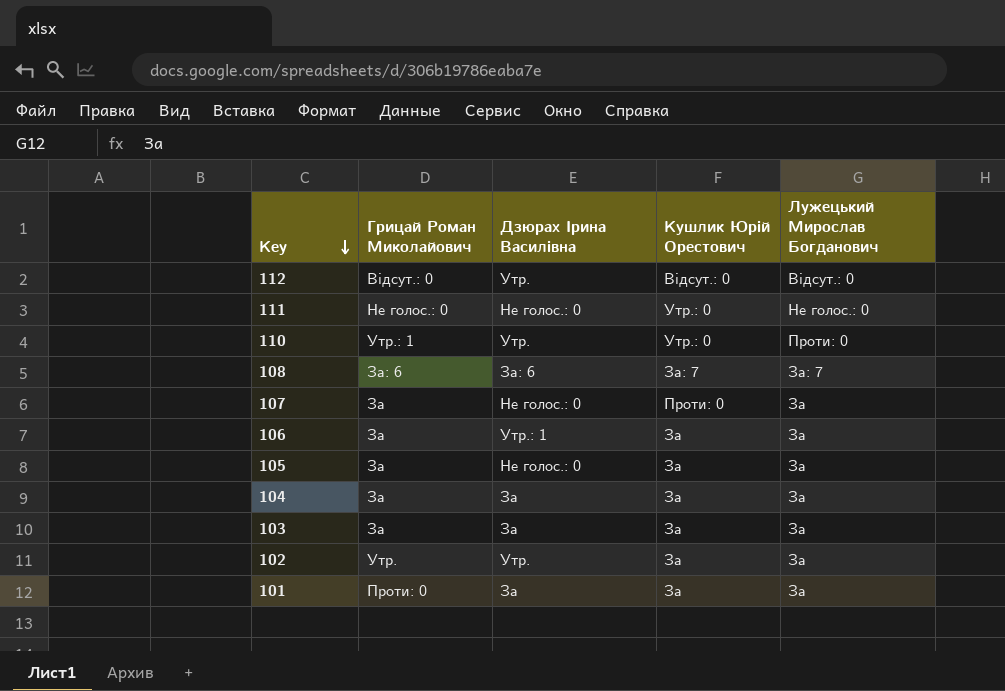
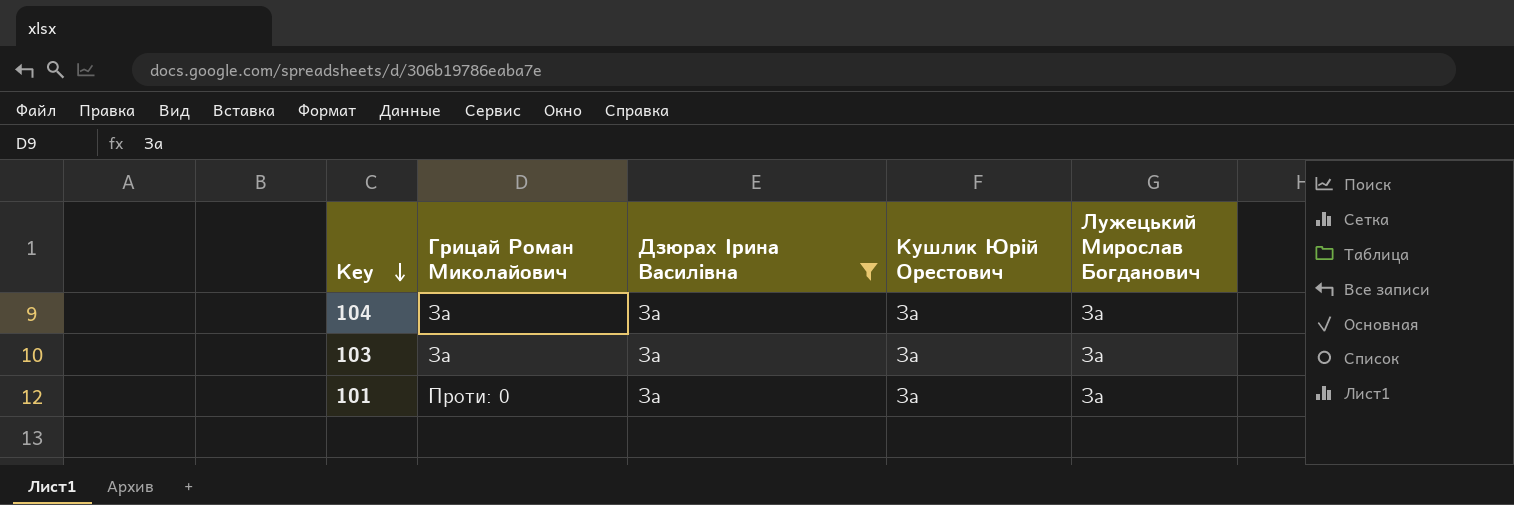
filter: none -> Дзюрах Ірина Василівна = За

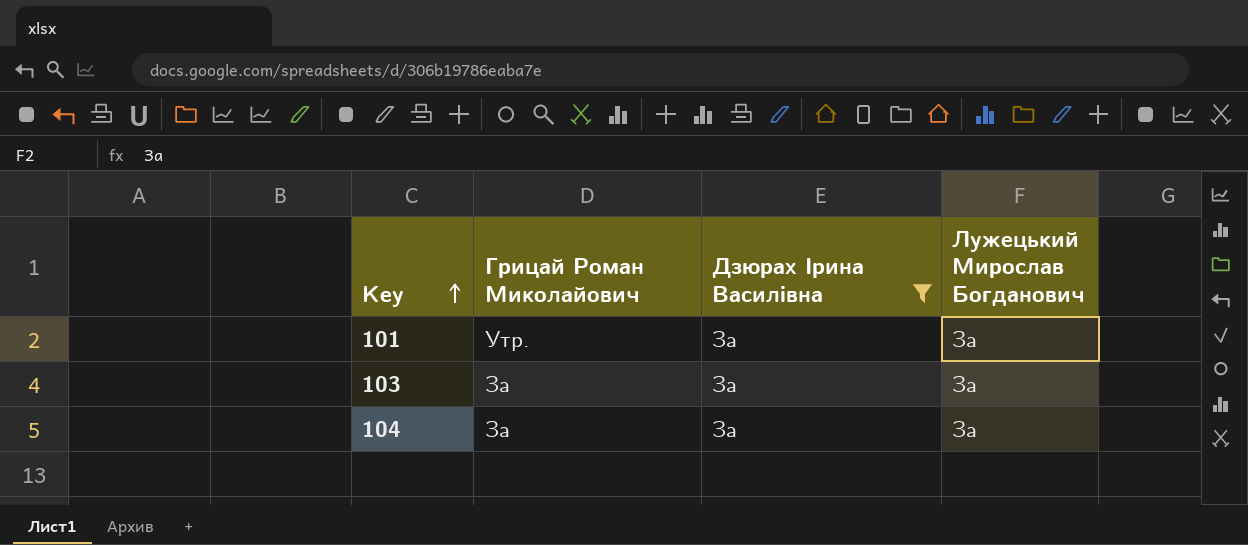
row order: Key descending -> Key ascending
column Кушлик Юрій Орестович | position: 4 -> none
101 | Грицай Роман Миколайович: Проти: 0 -> Утр.

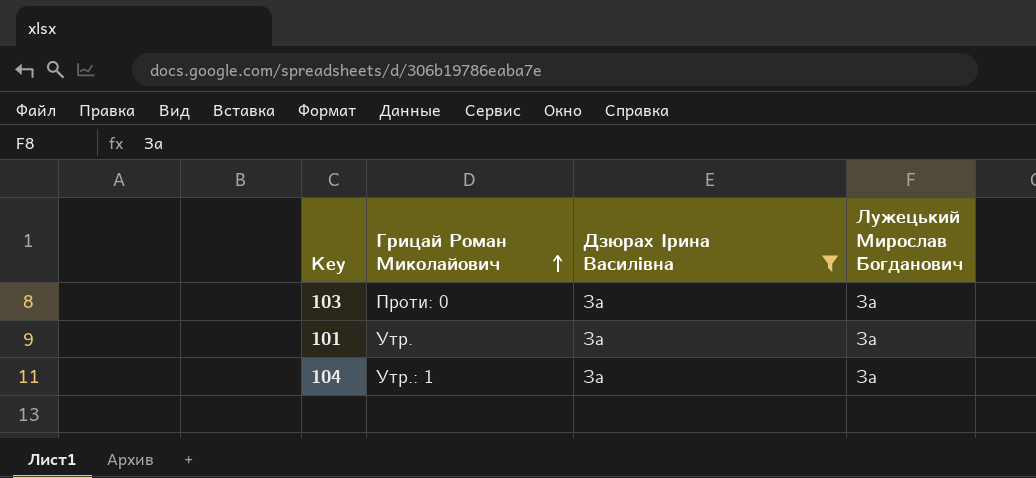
row order: Key ascending -> Грицай Роман Миколайович ascending
103 | Грицай Роман Миколайович: За -> Проти: 0
104 | Грицай Роман Миколайович: За -> Утр.: 1

